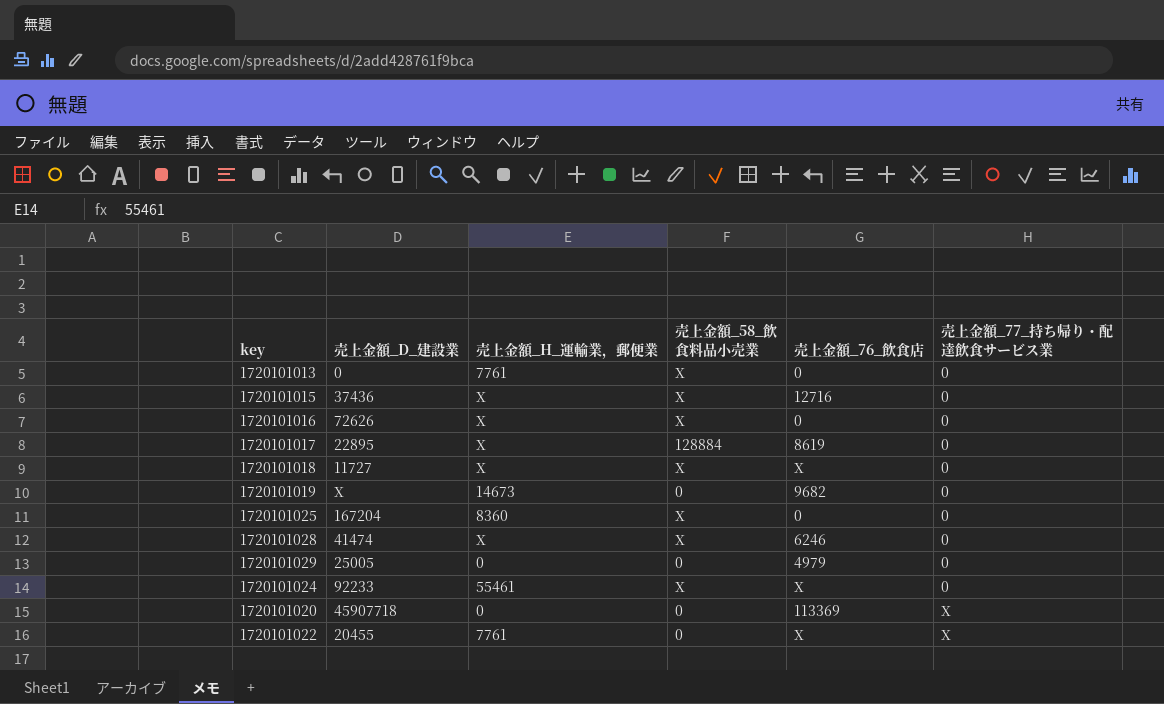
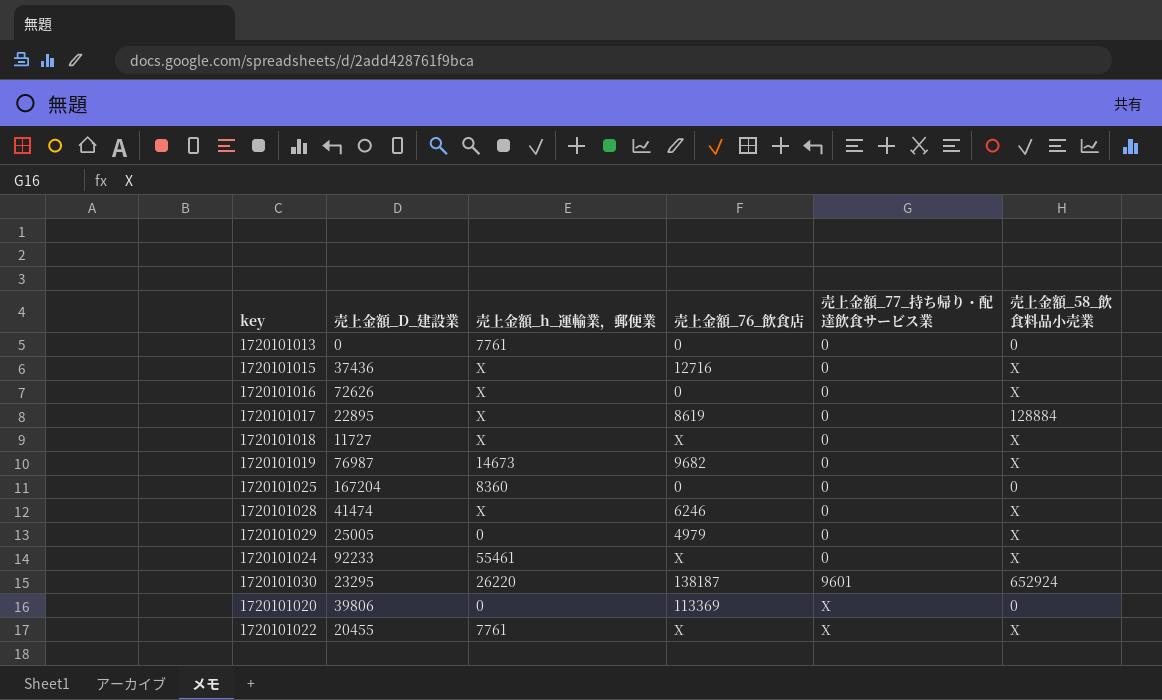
column name: 売上金額_H_運輸業，郵便業 -> 売上金額_h_運輸業，郵便業
column 売上金額_58_飲食料品小売業 | position: 4 -> 6
1720101013 | 売上金額_58_飲食料品小売業: X -> 0
1720101019 | 売上金額_D_建設業: X -> 76987
1720101019 | 売上金額_58_飲食料品小売業: 0 -> X
1720101025 | 売上金額_58_飲食料品小売業: X -> 0
1720101029 | 売上金額_58_飲食料品小売業: 0 -> X
row 1720101030: none -> 23295 | 26220 | 138187 | 9601 | 652924
1720101020 | 売上金額_D_建設業: 45907718 -> 39806
1720101022 | 売上金額_58_飲食料品小売業: 0 -> X

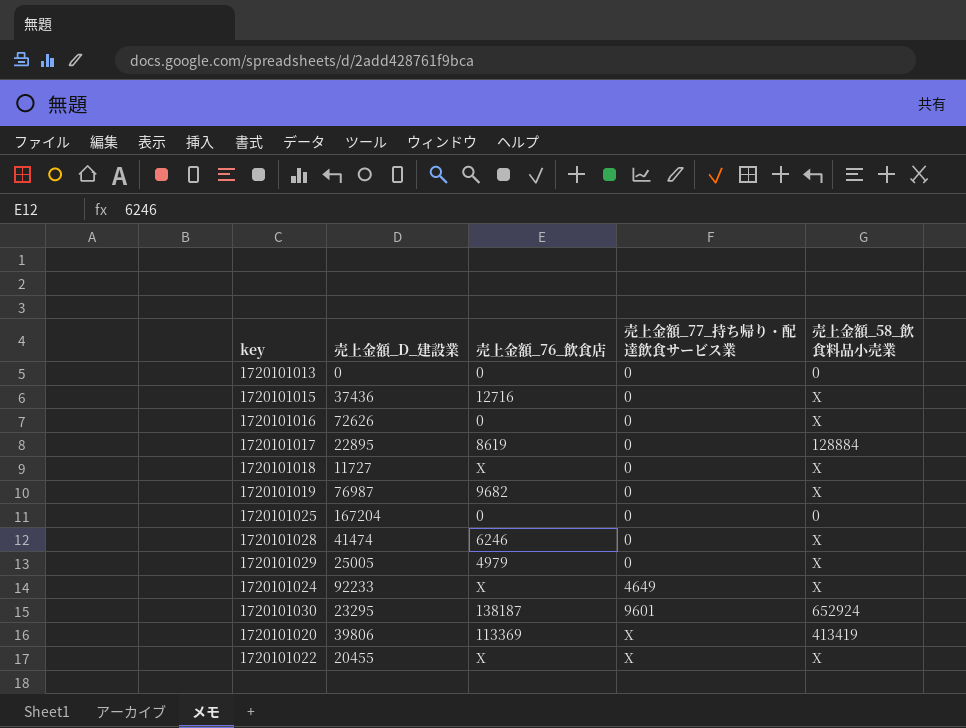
column 売上金額_h_運輸業，郵便業 | position: 3 -> none
1720101024 | 売上金額_77_持ち帰り・配達飲食サービス業: 0 -> 4649
1720101020 | 売上金額_58_飲食料品小売業: 0 -> 413419

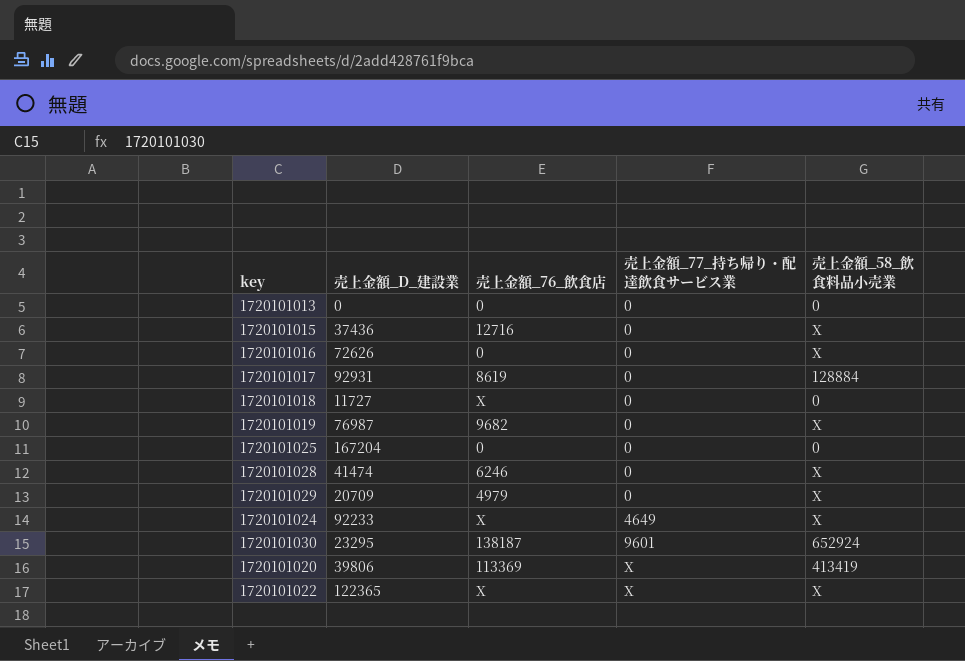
1720101017 | 売上金額_D_建設業: 22895 -> 92931
1720101018 | 売上金額_58_飲食料品小売業: X -> 0
1720101029 | 売上金額_D_建設業: 25005 -> 20709
1720101022 | 売上金額_D_建設業: 20455 -> 122365

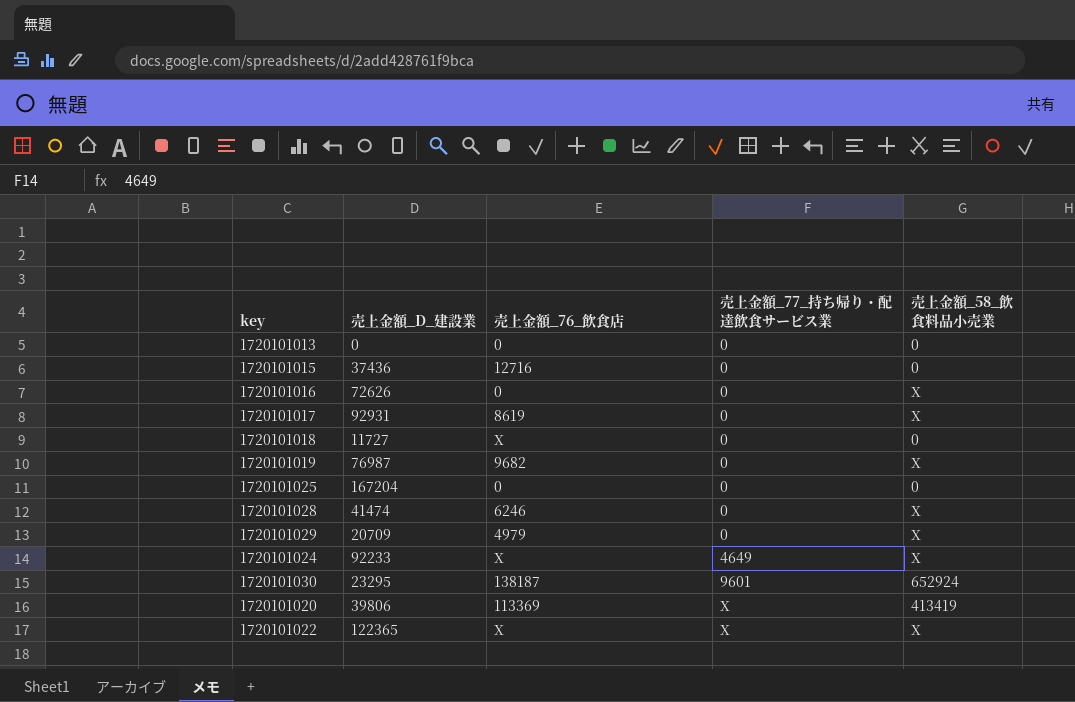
1720101015 | 売上金額_58_飲食料品小売業: X -> 0
1720101017 | 売上金額_58_飲食料品小売業: 128884 -> X

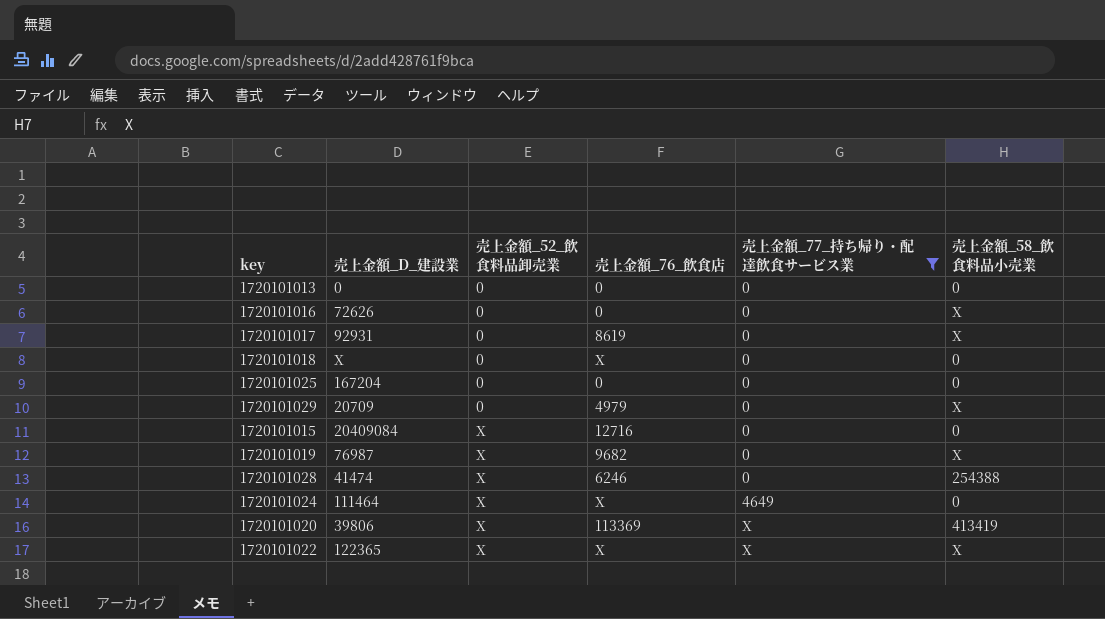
filter: none -> 売上金額_77_持ち帰り・配達飲食サービス業 != 9601
row order: 売上金額_77_持ち帰り・配達飲食サービス業 ascending -> 売上金額_52_飲食料品卸売業 ascending
column 売上金額_52_飲食料品卸売業 | position: none -> 3
1720101018 | 売上金額_D_建設業: 11727 -> X
1720101015 | 売上金額_D_建設業: 37436 -> 20409084
1720101028 | 売上金額_58_飲食料品小売業: X -> 254388
1720101024 | 売上金額_D_建設業: 92233 -> 111464
1720101024 | 売上金額_58_飲食料品小売業: X -> 0

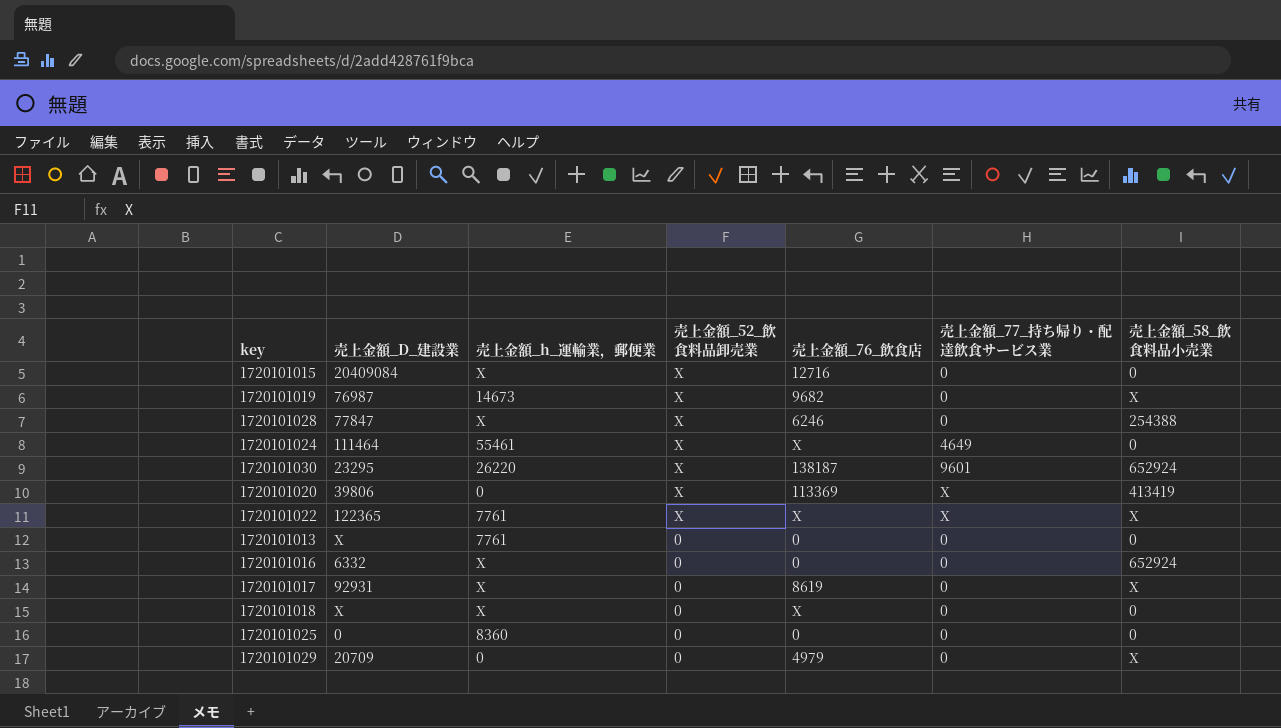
filter: 売上金額_77_持ち帰り・配達飲食サービス業 != 9601 -> none
row order: 売上金額_52_飲食料品卸売業 ascending -> 売上金額_52_飲食料品卸売業 descending
column 売上金額_h_運輸業，郵便業 | position: none -> 3
1720101028 | 売上金額_D_建設業: 41474 -> 77847
1720101013 | 売上金額_D_建設業: 0 -> X
1720101016 | 売上金額_D_建設業: 72626 -> 6332
1720101016 | 売上金額_58_飲食料品小売業: X -> 652924
1720101025 | 売上金額_D_建設業: 167204 -> 0

